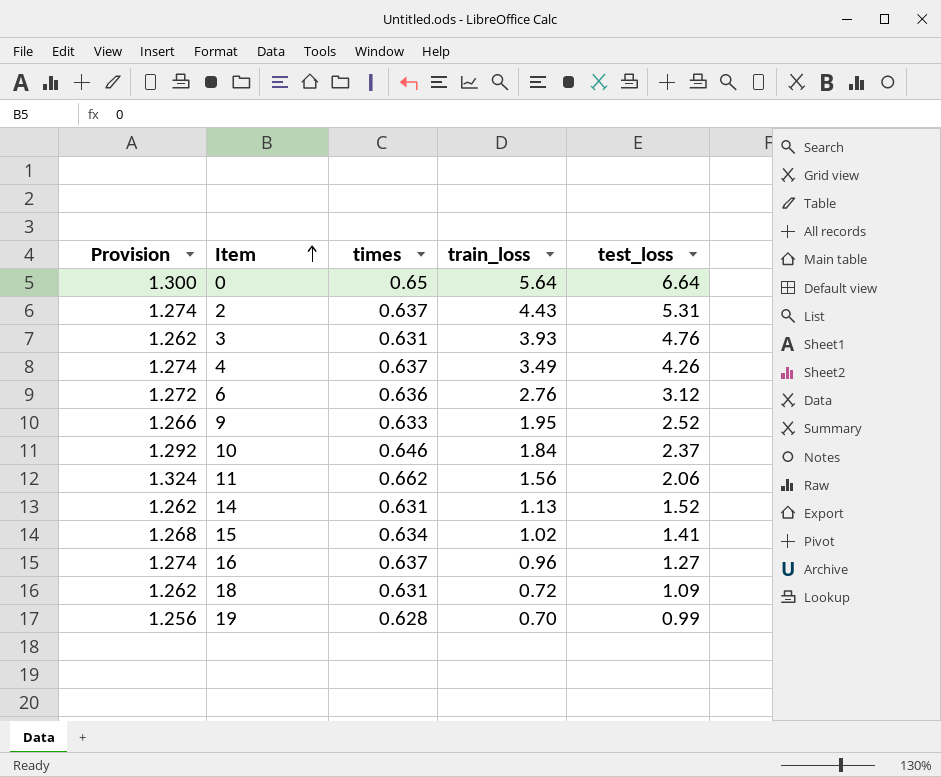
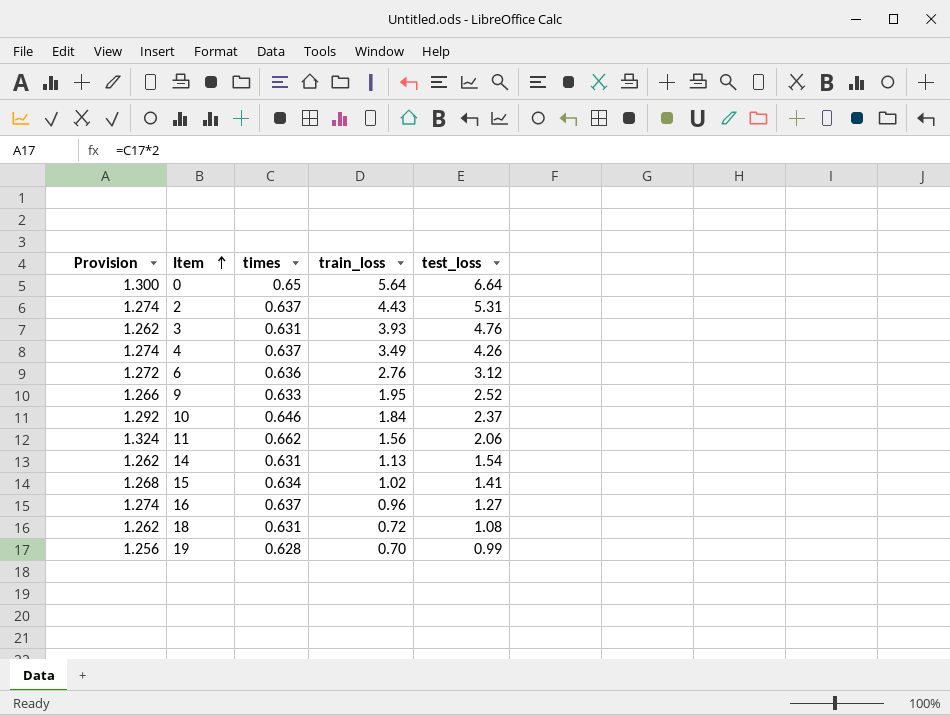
14 | test_loss: 1.52 -> 1.54
18 | test_loss: 1.09 -> 1.08

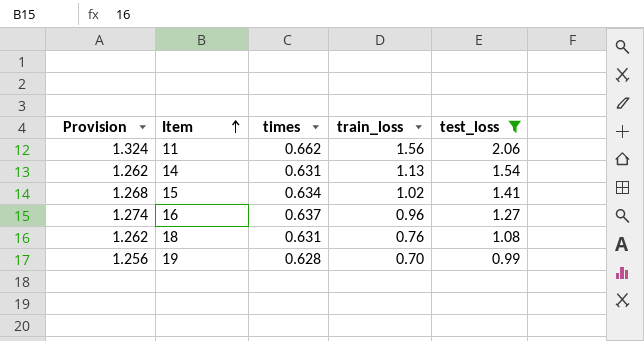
filter: none -> test_loss <= 2.06
18 | train_loss: 0.72 -> 0.76

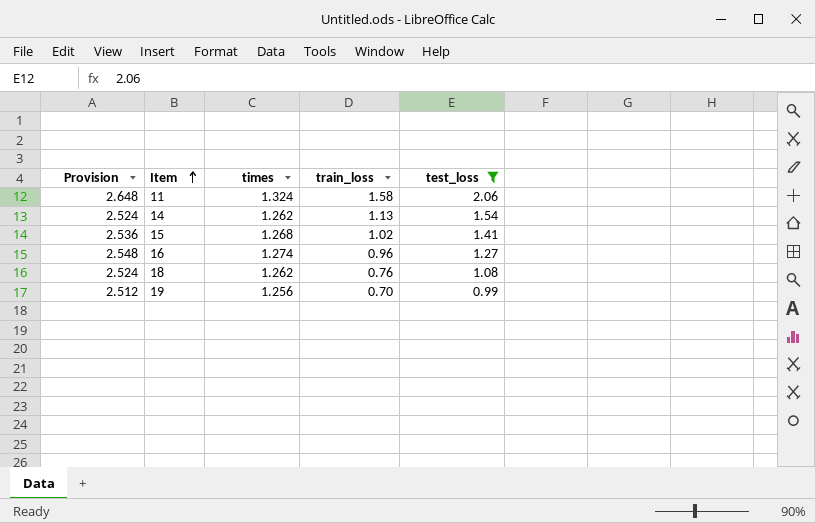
11 | Provision: 1.324 -> 2.648
11 | times: 0.662 -> 1.324
11 | train_loss: 1.56 -> 1.58
14 | Provision: 1.262 -> 2.524
14 | times: 0.631 -> 1.262
15 | Provision: 1.268 -> 2.536
15 | times: 0.634 -> 1.268
16 | Provision: 1.274 -> 2.548
16 | times: 0.637 -> 1.274
18 | Provision: 1.262 -> 2.524
18 | times: 0.631 -> 1.262
19 | Provision: 1.256 -> 2.512
19 | times: 0.628 -> 1.256

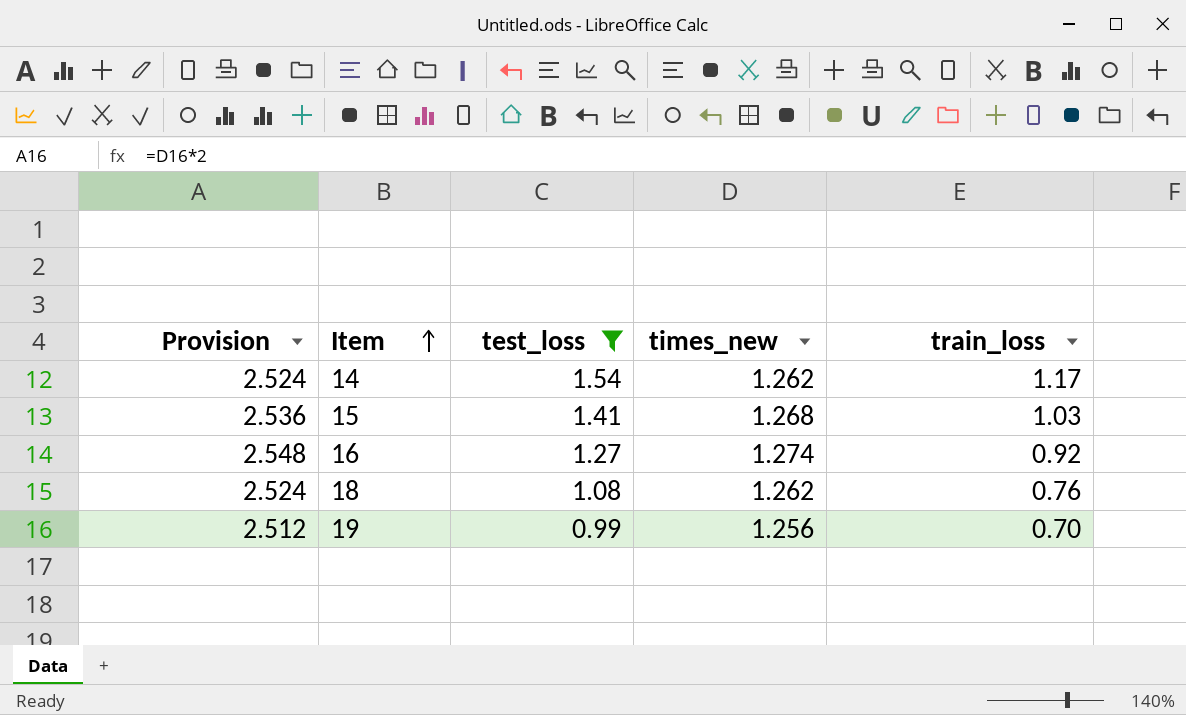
column test_loss | position: 5 -> 3
column name: times -> times_new
row 11: 2.648 | 1.324 | 1.58 | 2.06 -> none
14 | train_loss: 1.13 -> 1.17
15 | train_loss: 1.02 -> 1.03
16 | train_loss: 0.96 -> 0.92

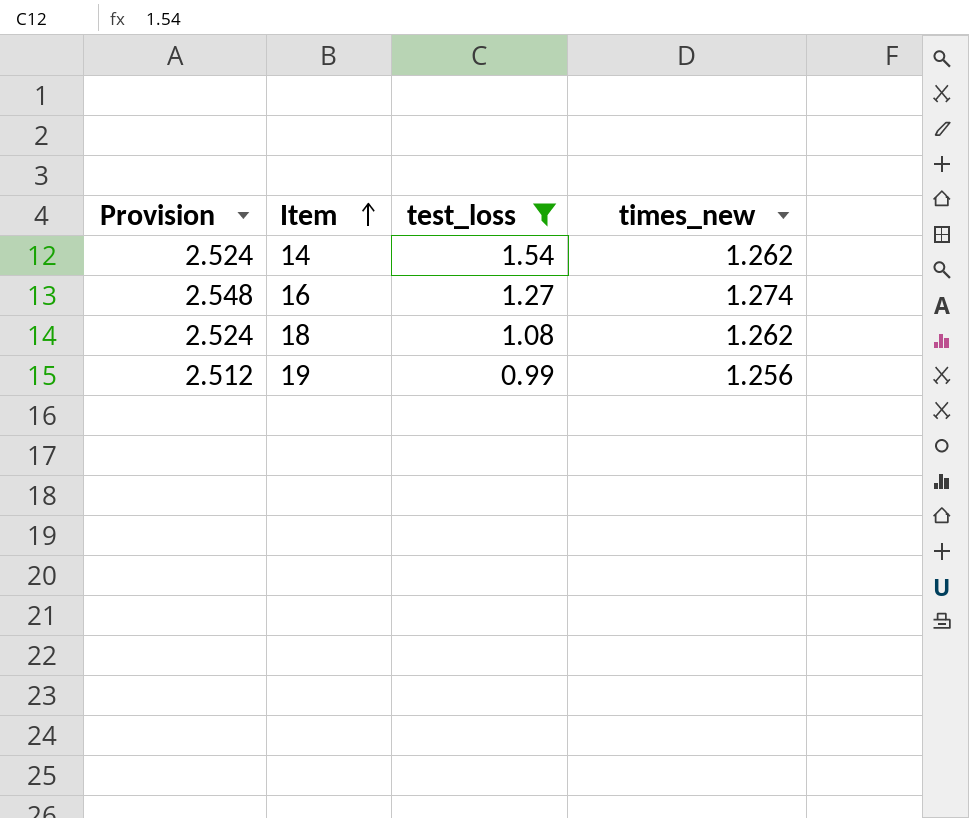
column train_loss | position: 5 -> none
row 15: 2.536 | 1.41 | 1.268 | 1.03 -> none

